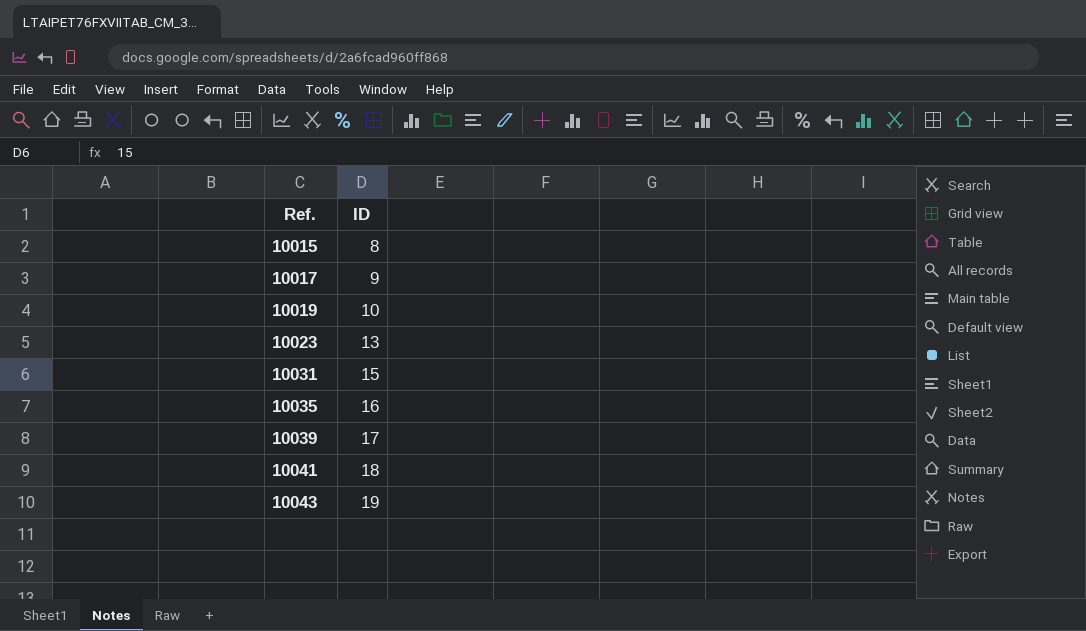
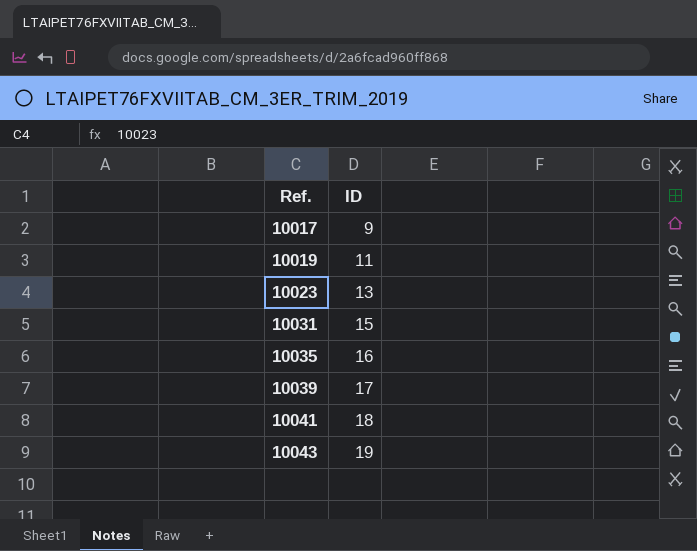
row 10015: 8 -> none
10019 | ID: 10 -> 11

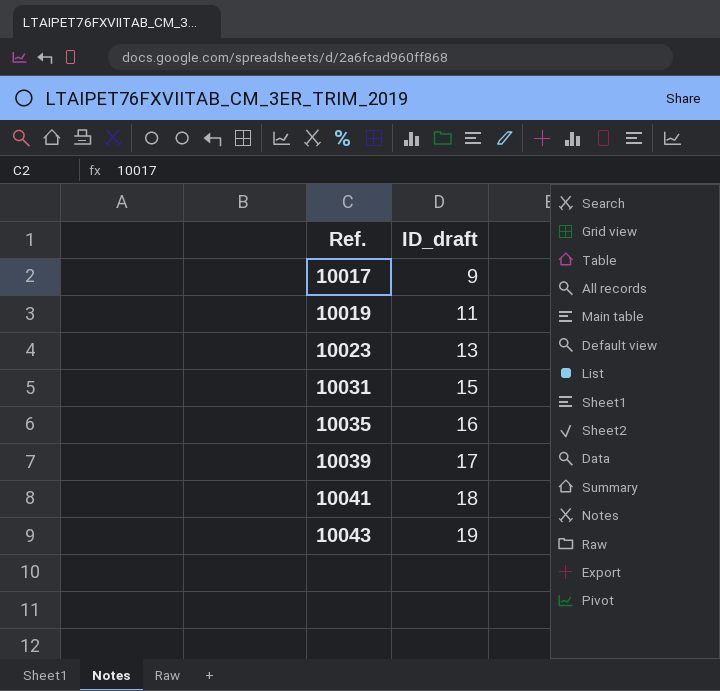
column name: ID -> ID_draft

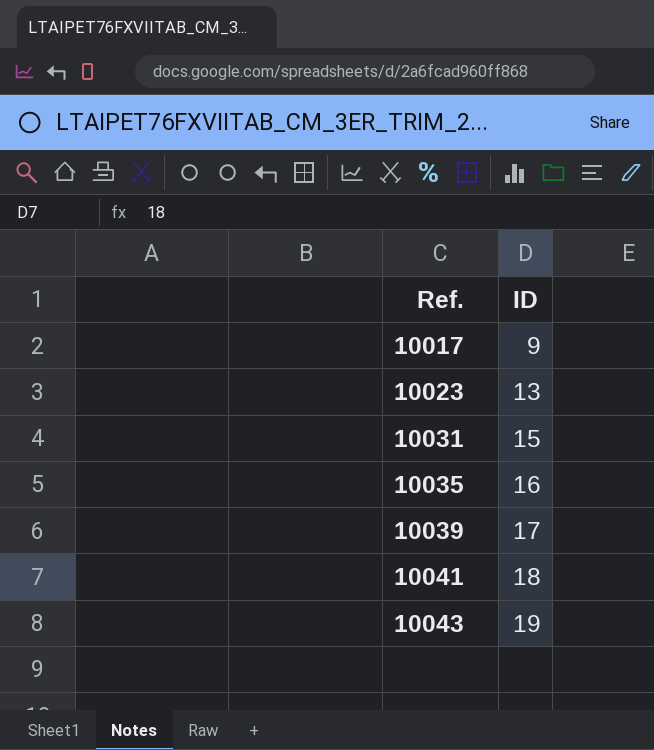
column name: ID_draft -> ID
row 10019: 11 -> none

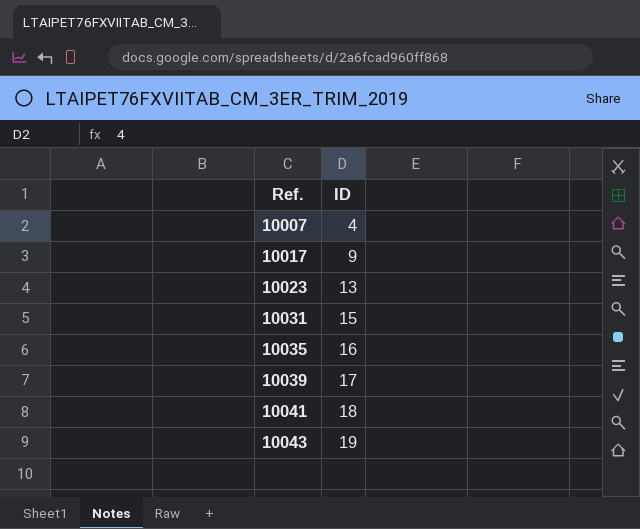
row 10007: none -> 4

